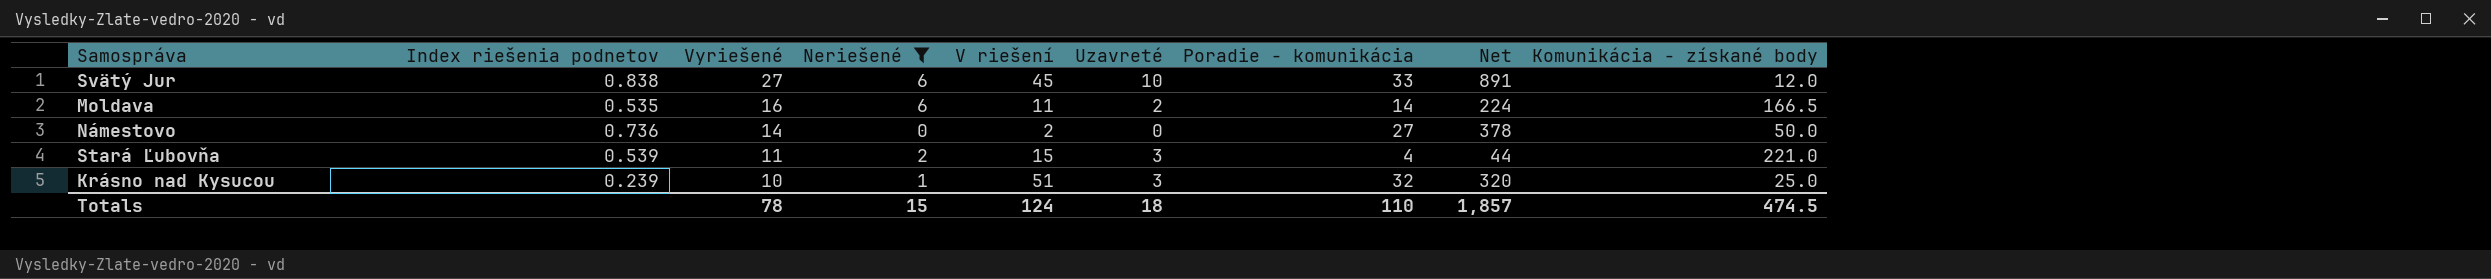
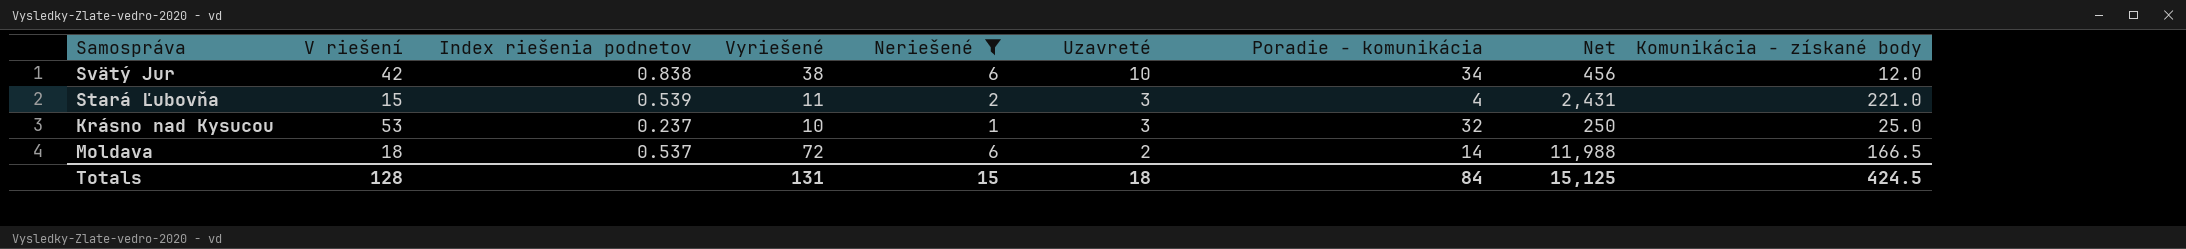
row order: Vyriešené descending -> Uzavreté descending
column V riešení | position: 5 -> 2
column Net | formula: [Vyriešené] * [Poradie - komunikácia] -> [Vyriešené] * [Komunikácia - získané body]
row Námestovo: 0.736 | 14 | 0 | 2 | 0 | 27 | 378 | 50.0 -> none
Svätý Jur | V riešení: 45 -> 42
Svätý Jur | Vyriešené: 27 -> 38
Svätý Jur | Poradie - komunikácia: 33 -> 34
Krásno nad Kysucou | V riešení: 51 -> 53
Krásno nad Kysucou | Index riešenia podnetov: 0.239 -> 0.237
Moldava | V riešení: 11 -> 18
Moldava | Index riešenia podnetov: 0.535 -> 0.537
Moldava | Vyriešené: 16 -> 72
Totals | V riešení: 124 -> 128
Totals | Vyriešené: 78 -> 131
Totals | Poradie - komunikácia: 110 -> 84
Totals | Net: 1,857 -> 15,125
Totals | Komunikácia - získané body: 474.5 -> 424.5

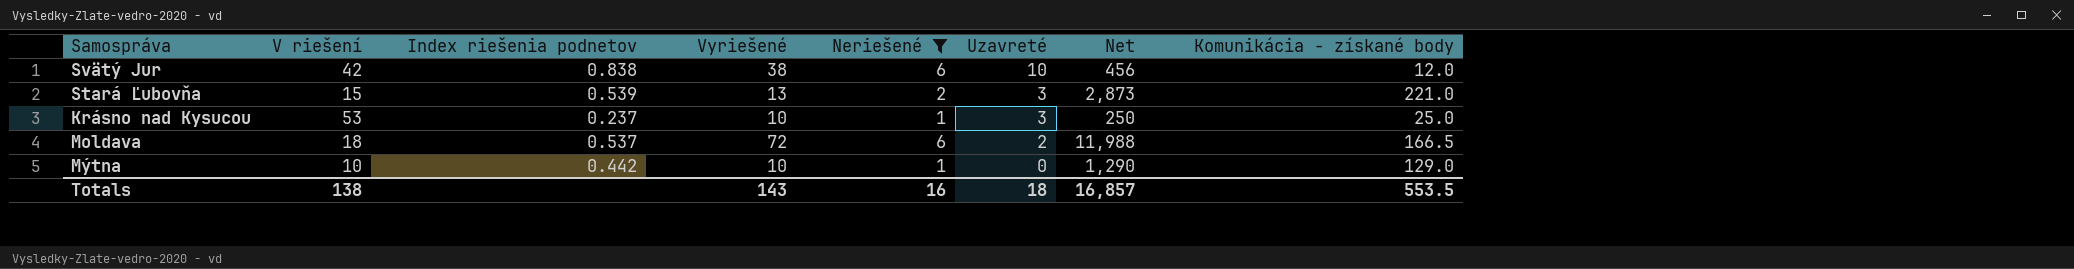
column Poradie - komunikácia | position: 7 -> none
Stará Ľubovňa | Vyriešené: 11 -> 13
Stará Ľubovňa | Net: 2,431 -> 2,873
row Mýtna: none -> 10 | 0.442 | 10 | 1 | 0 | 1,290 | 129.0
Totals | V riešení: 128 -> 138
Totals | Vyriešené: 131 -> 143
Totals | Neriešené: 15 -> 16
Totals | Net: 15,125 -> 16,857
Totals | Komunikácia - získané body: 424.5 -> 553.5

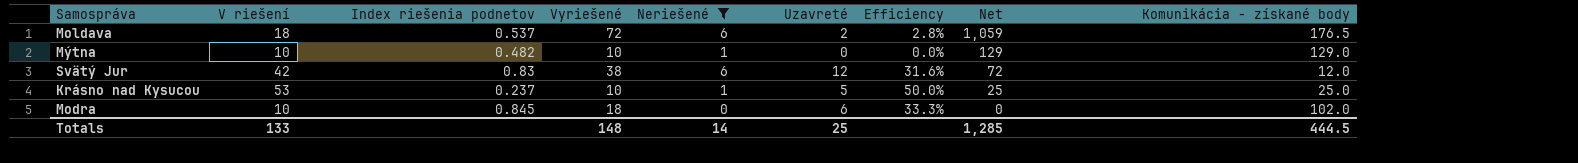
row order: Uzavreté descending -> Net descending
column Efficiency | formula: none -> [Uzavreté] / [Vyriešené]
column Net | formula: [Vyriešené] * [Komunikácia - získané body] -> [Neriešené] * [Komunikácia - získané body]
row Stará Ľubovňa: 15 | 0.539 | 13 | 2 | 3 | 2,873 | 221.0 -> none
Moldava | Komunikácia - získané body: 166.5 -> 176.5
Mýtna | Index riešenia podnetov: 0.442 -> 0.482
Svätý Jur | Index riešenia podnetov: 0.838 -> 0.83
Svätý Jur | Uzavreté: 10 -> 12
Krásno nad Kysucou | Uzavreté: 3 -> 5
row Modra: none -> 10 | 0.845 | 18 | 0 | 6 | 33.3% | 0 | 102.0
Totals | V riešení: 138 -> 133
Totals | Vyriešené: 143 -> 148
Totals | Neriešené: 16 -> 14
Totals | Uzavreté: 18 -> 25
Totals | Net: 16,857 -> 1,285
Totals | Komunikácia - získané body: 553.5 -> 444.5

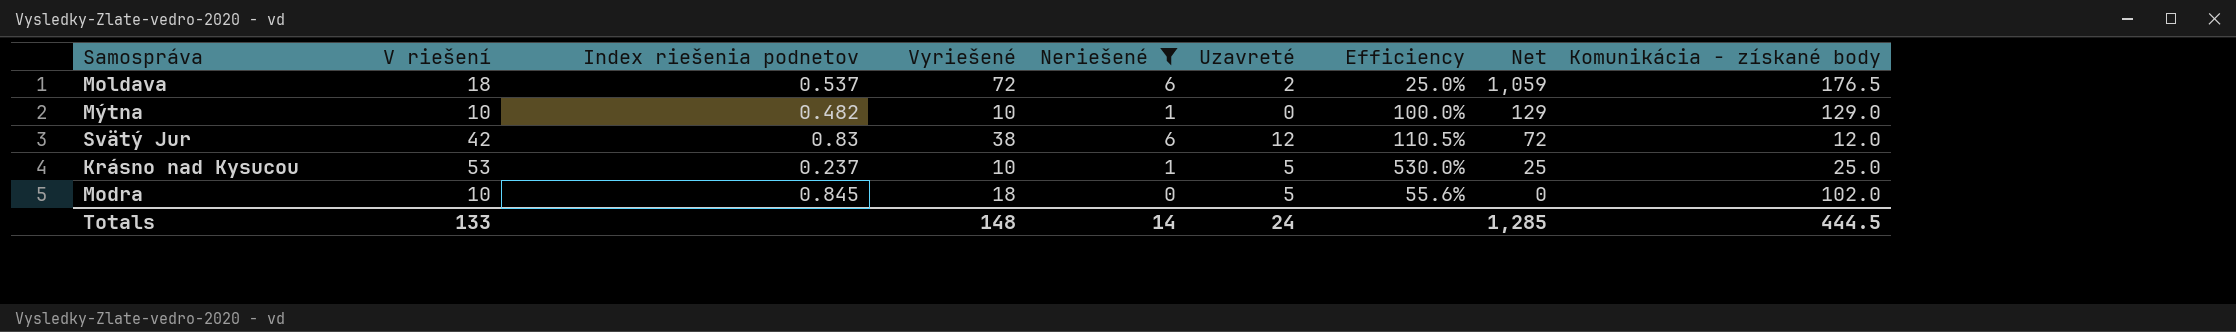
column Efficiency | formula: [Uzavreté] / [Vyriešené] -> [V riešení] / [Vyriešené]
Modra | Uzavreté: 6 -> 5
Totals | Uzavreté: 25 -> 24

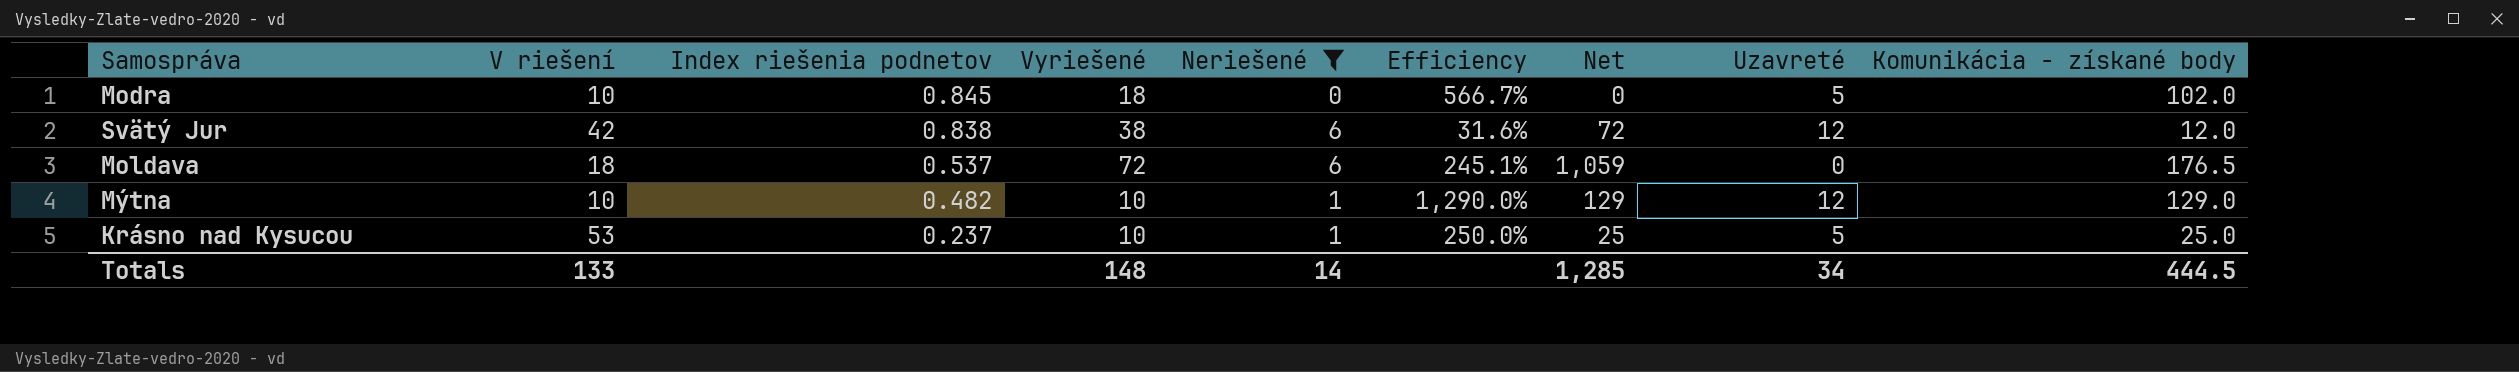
row order: Net descending -> Index riešenia podnetov descending
column Efficiency | formula: [V riešení] / [Vyriešené] -> [Komunikácia - získané body] / [Vyriešené]
column Uzavreté | position: 6 -> 8
Svätý Jur | Index riešenia podnetov: 0.83 -> 0.838
Moldava | Uzavreté: 2 -> 0
Mýtna | Uzavreté: 0 -> 12
Totals | Uzavreté: 24 -> 34

